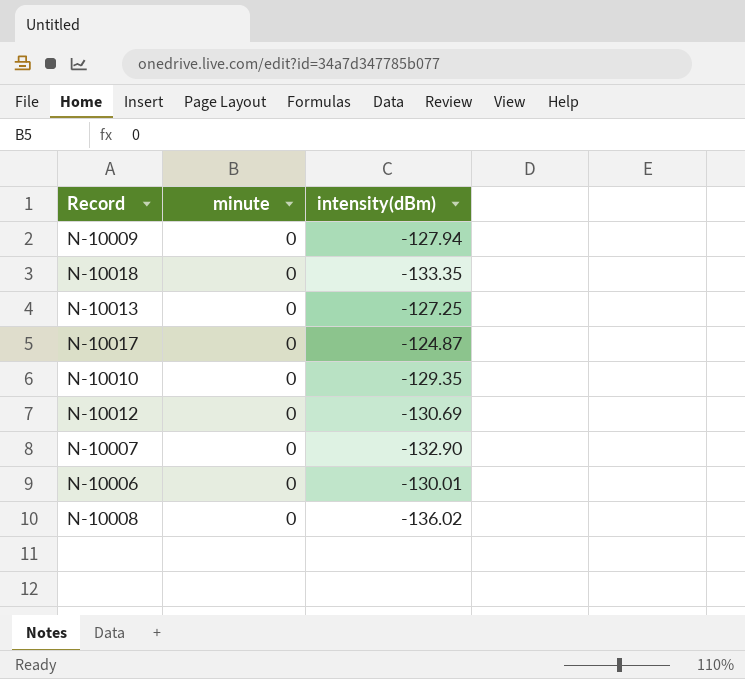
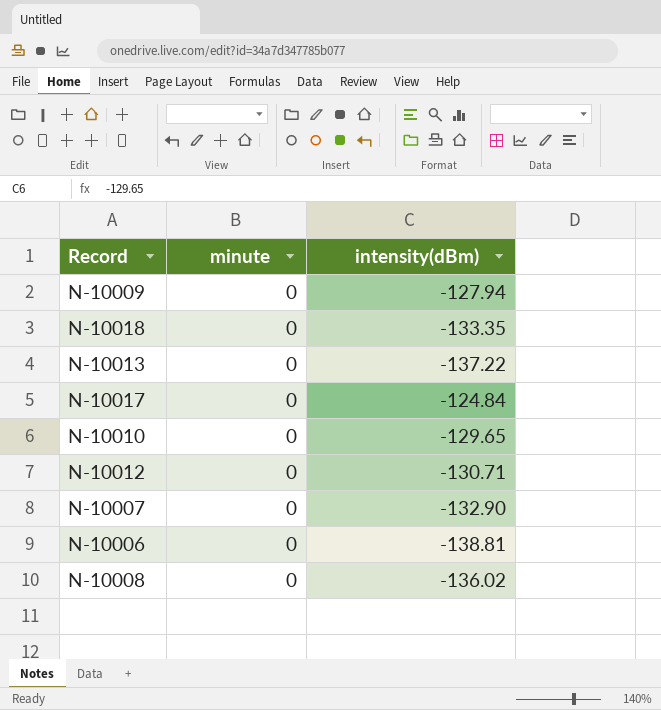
N-10013 | intensity(dBm): -127.25 -> -137.22
N-10017 | intensity(dBm): -124.87 -> -124.84
N-10010 | intensity(dBm): -129.35 -> -129.65
N-10012 | intensity(dBm): -130.69 -> -130.71
N-10006 | intensity(dBm): -130.01 -> -138.81

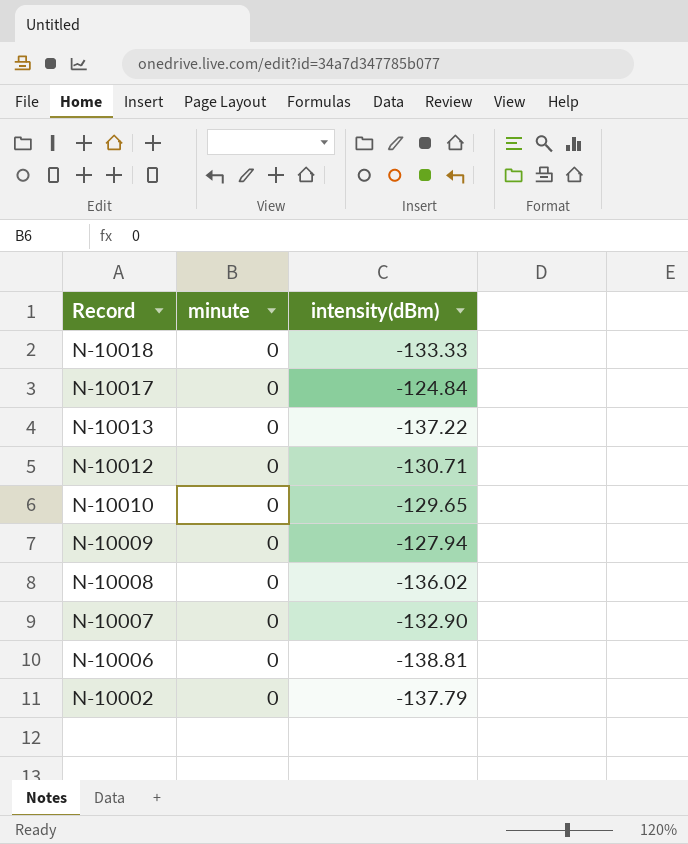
row order: none -> Record descending
N-10018 | intensity(dBm): -133.35 -> -133.33
row N-10002: none -> 0 | -137.79

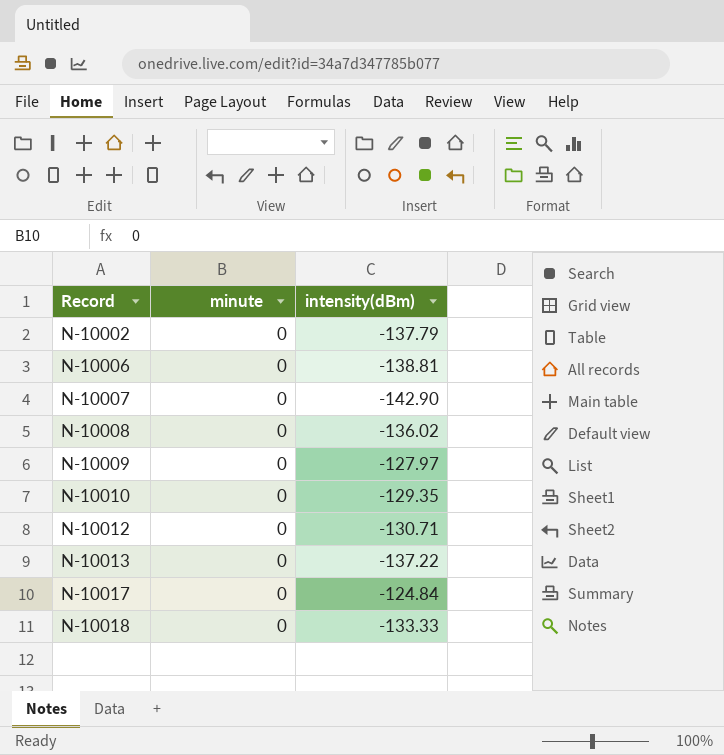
row order: Record descending -> Record ascending
N-10007 | intensity(dBm): -132.90 -> -142.90
N-10009 | intensity(dBm): -127.94 -> -127.97
N-10010 | intensity(dBm): -129.65 -> -129.35

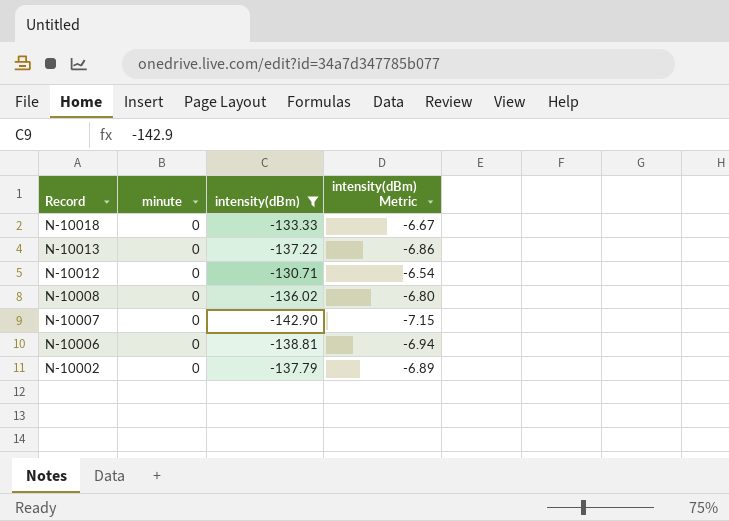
filter: none -> intensity(dBm) <= -130.71
row order: Record ascending -> Record descending
column intensity(dBm) Metric | formula: none -> [intensity(dBm)] * 0.05

